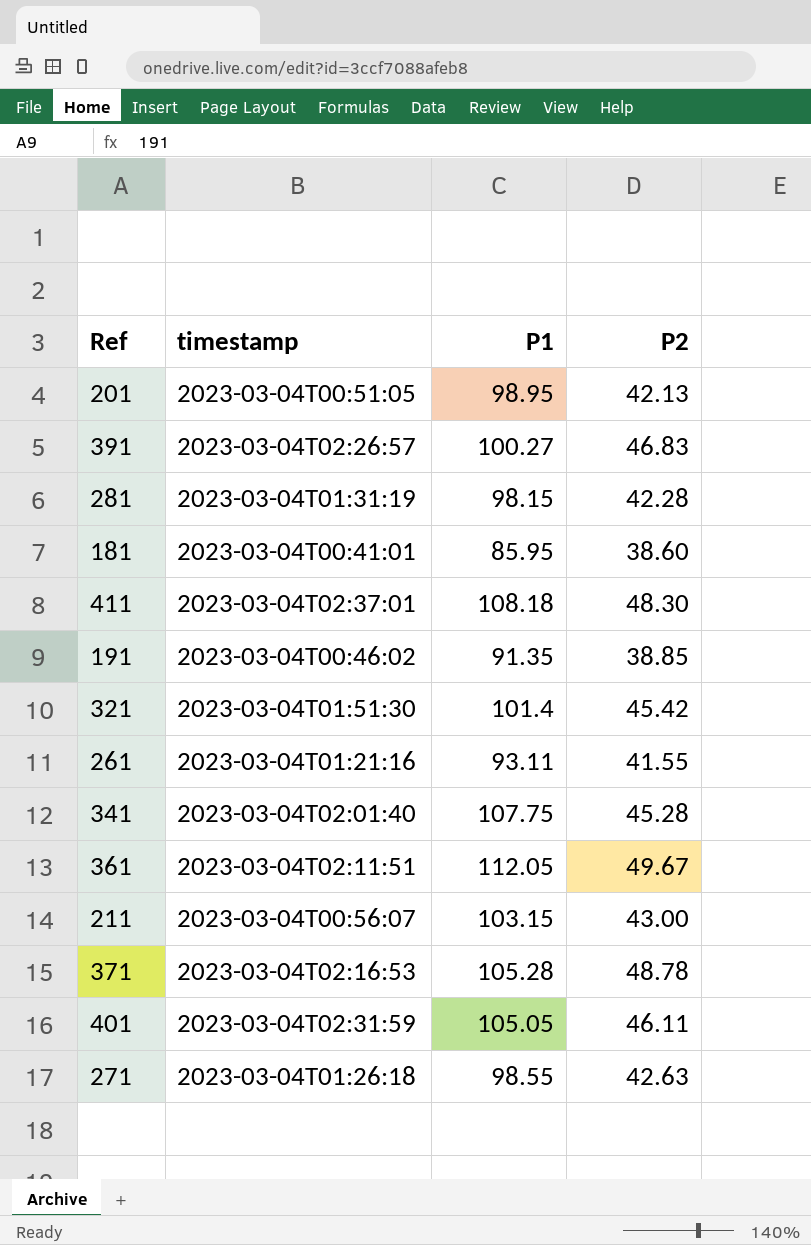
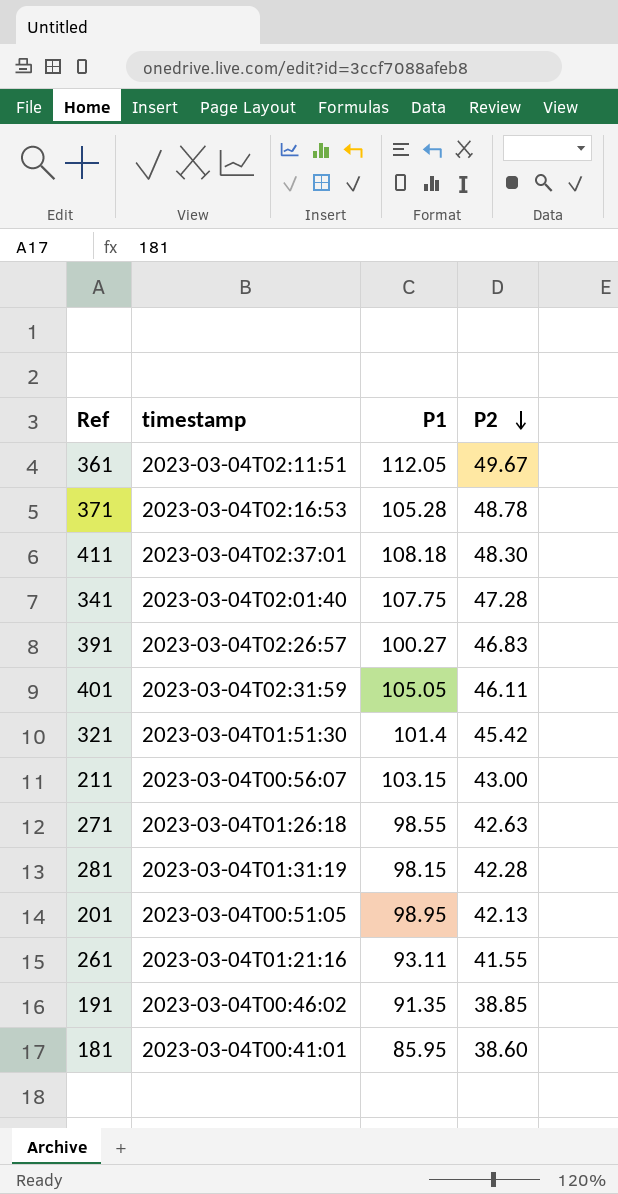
row order: none -> P2 descending
341 | P2: 45.28 -> 47.28

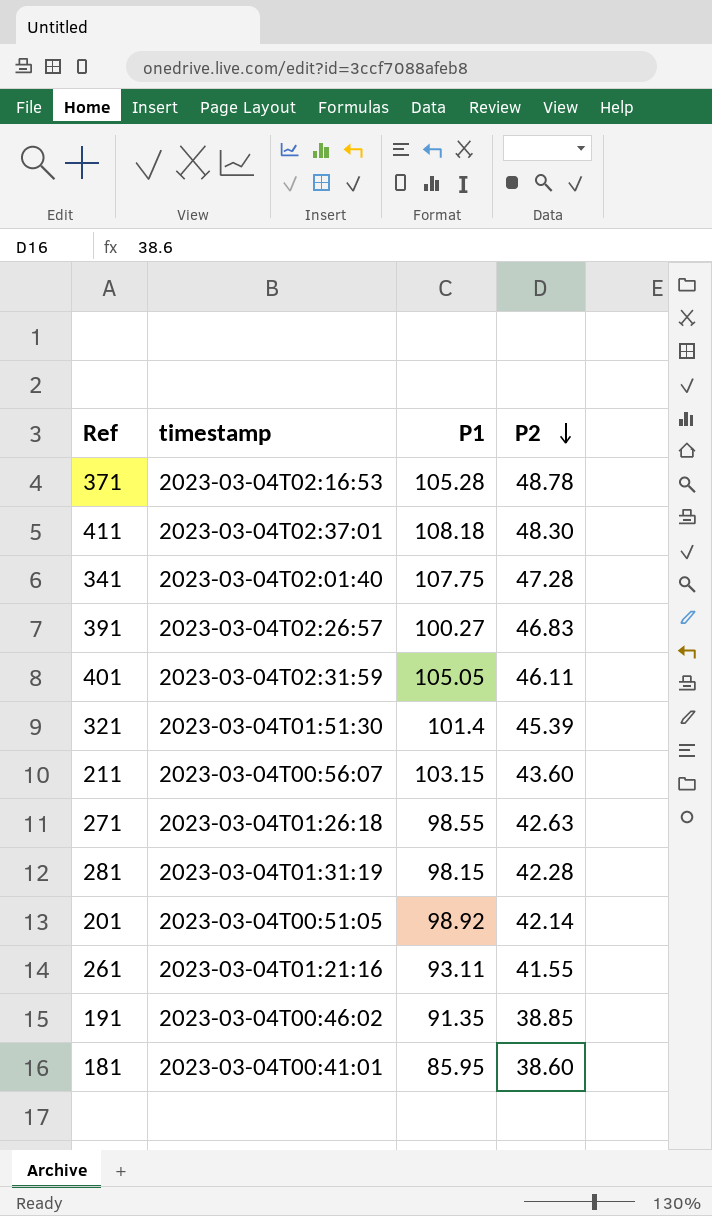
row 361: 2023-03-04T02:11:51 | 112.05 | 49.67 -> none
321 | P2: 45.42 -> 45.39
211 | P2: 43.00 -> 43.60
201 | P1: 98.95 -> 98.92
201 | P2: 42.13 -> 42.14

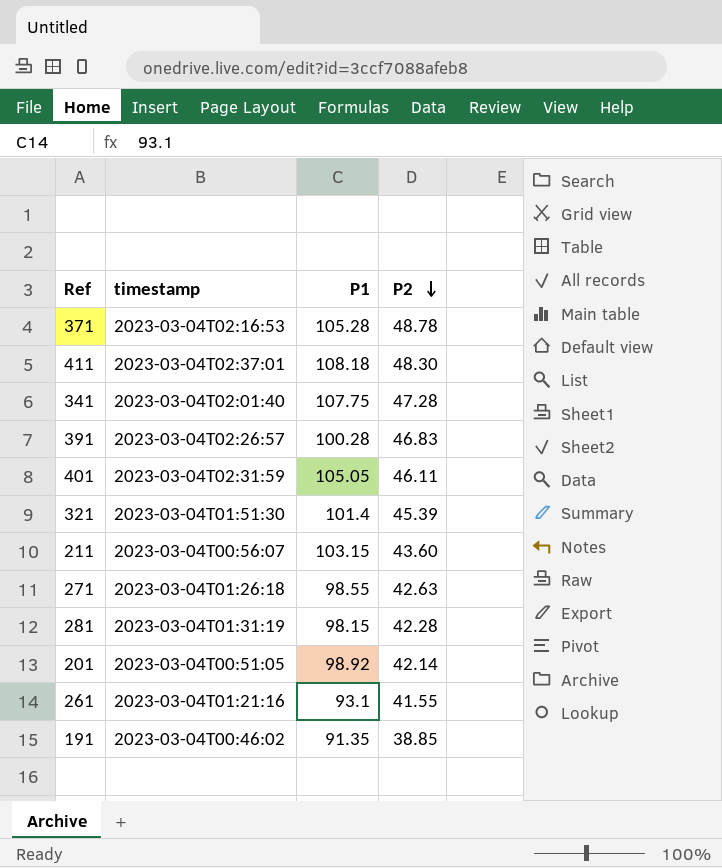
row 181: 2023-03-04T00:41:01 | 85.95 | 38.60 -> none
391 | P1: 100.27 -> 100.28
261 | P1: 93.11 -> 93.1

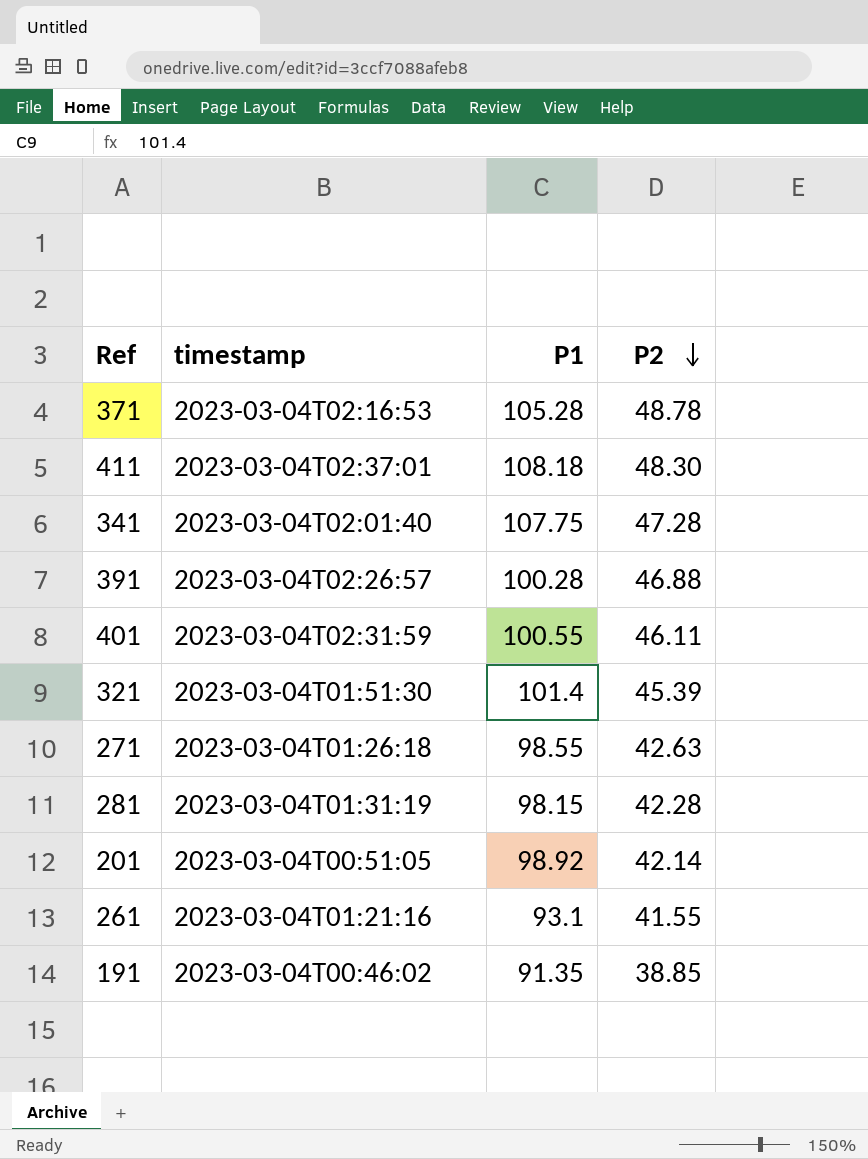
row 211: 2023-03-04T00:56:07 | 103.15 | 43.60 -> none
391 | P2: 46.83 -> 46.88
401 | P1: 105.05 -> 100.55

